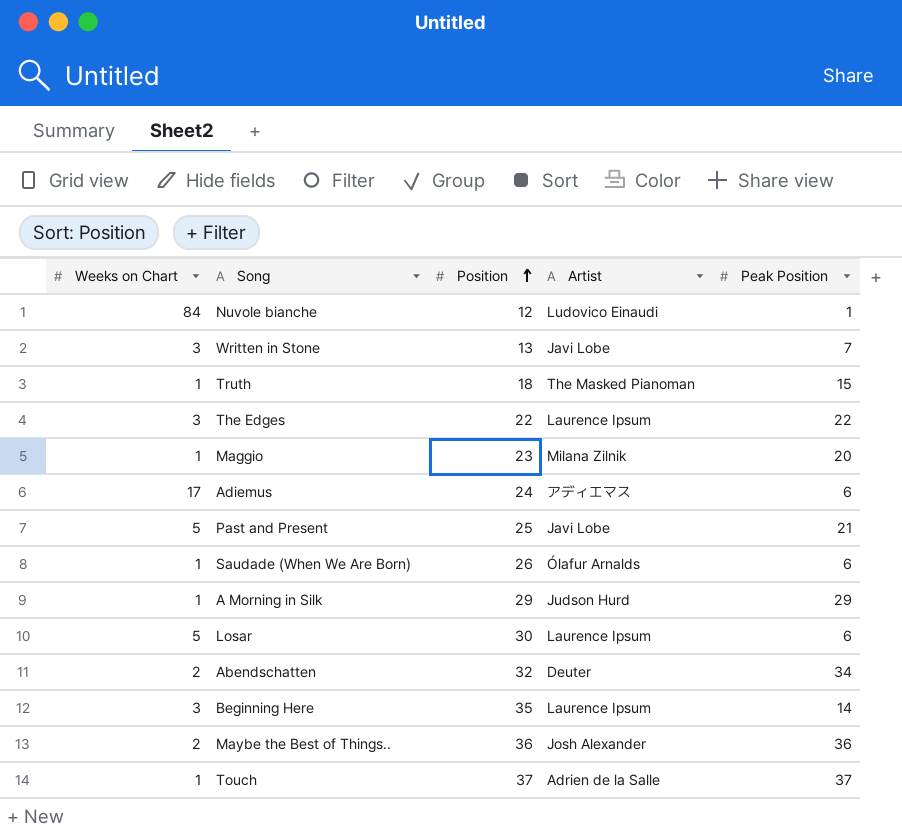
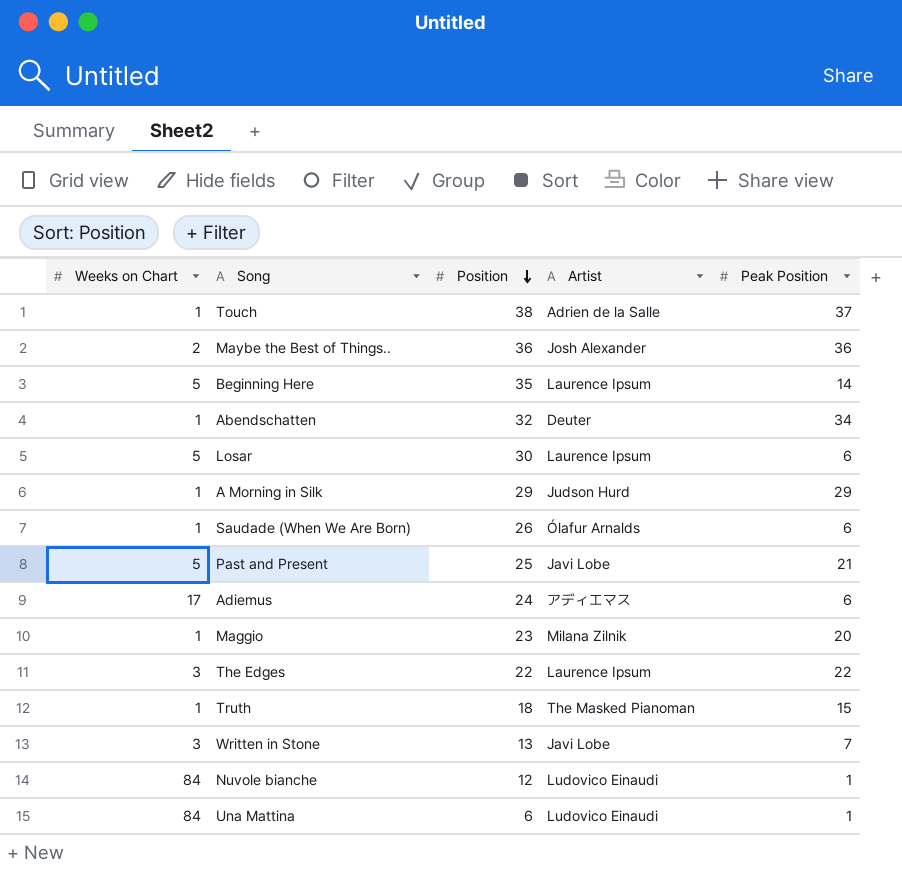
row order: Position ascending -> Position descending
Touch | Position: 37 -> 38
Beginning Here | Weeks on Chart: 3 -> 5
Abendschatten | Weeks on Chart: 2 -> 1
row Una Mattina: none -> 84 | 6 | Ludovico Einaudi | 1

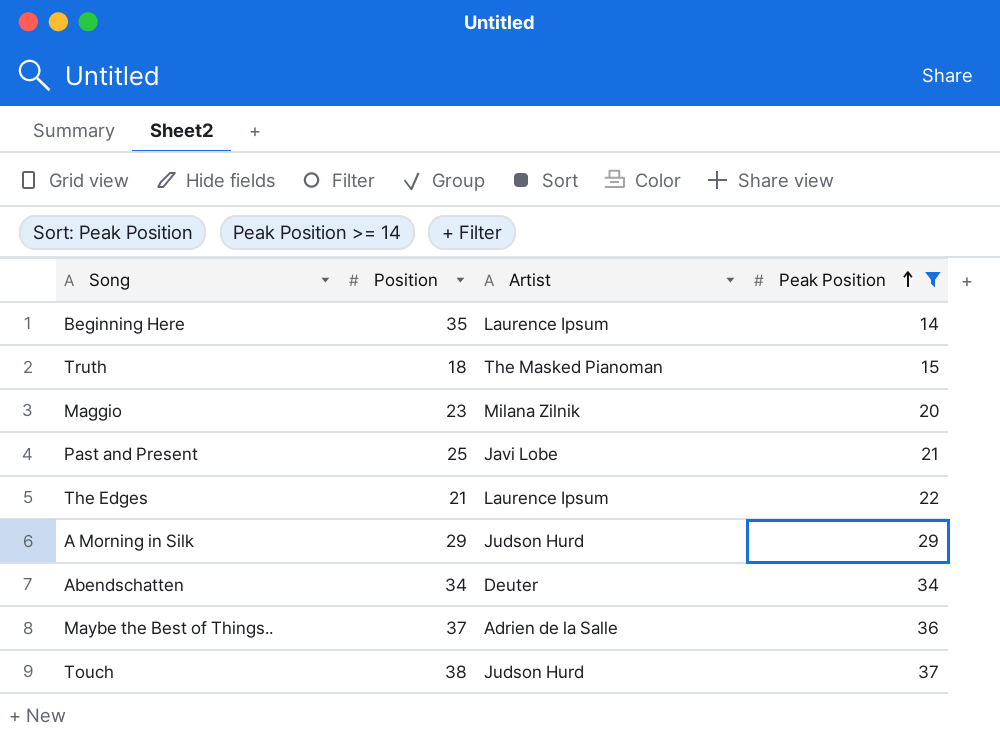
filter: none -> Peak Position >= 14
row order: Position descending -> Peak Position ascending
column Weeks on Chart | position: 1 -> none
The Edges | Position: 22 -> 21
Abendschatten | Position: 32 -> 34
Maybe the Best of Things.. | Position: 36 -> 37
Maybe the Best of Things.. | Artist: Josh Alexander -> Adrien de la Salle
Touch | Artist: Adrien de la Salle -> Judson Hurd

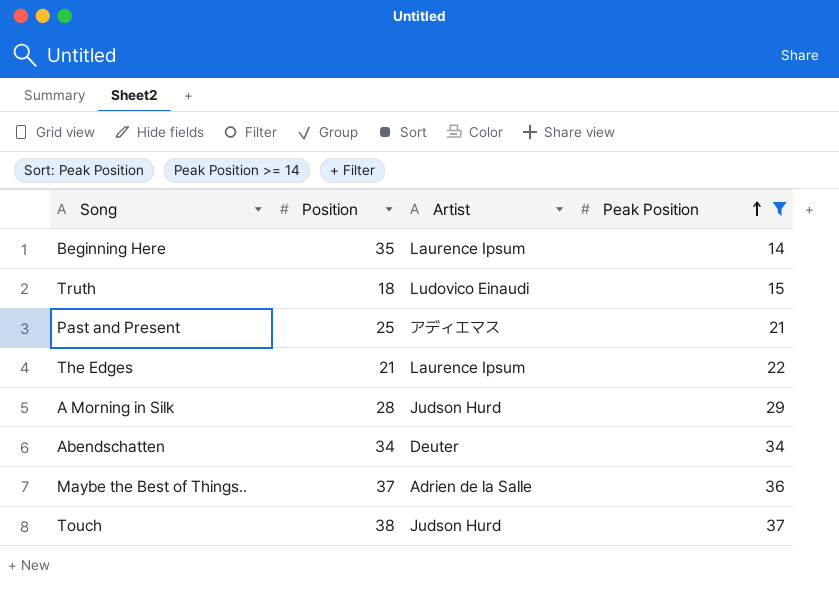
row Maggio: 23 | Milana Zilnik | 20 -> none
Truth | Artist: The Masked Pianoman -> Ludovico Einaudi
Past and Present | Artist: Javi Lobe -> アディエマス
A Morning in Silk | Position: 29 -> 28

